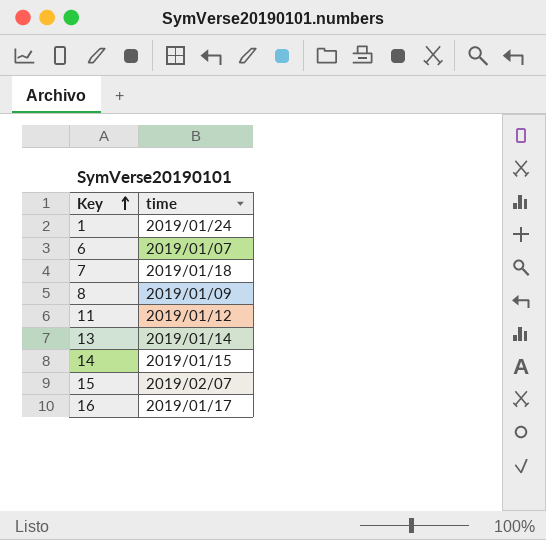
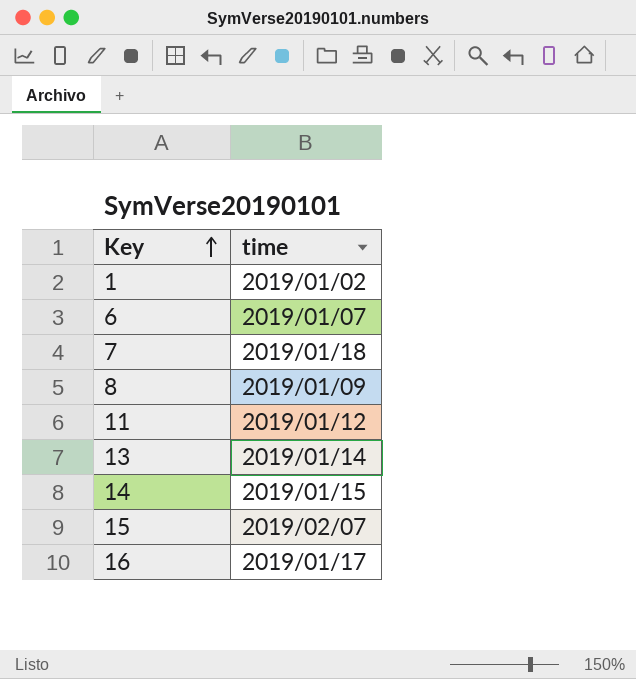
1 | time: 2019/01/24 -> 2019/01/02

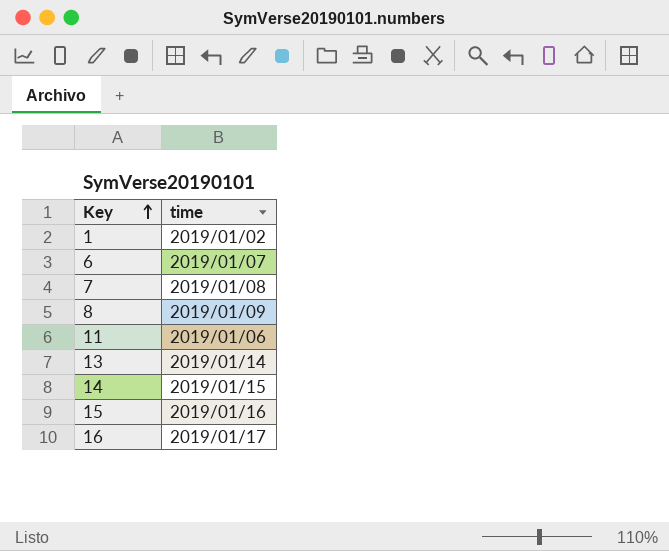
7 | time: 2019/01/18 -> 2019/01/08
11 | time: 2019/01/12 -> 2019/01/06
15 | time: 2019/02/07 -> 2019/01/16

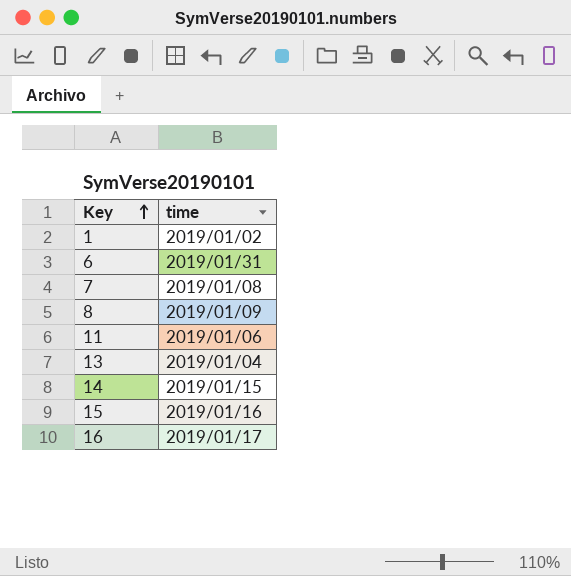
6 | time: 2019/01/07 -> 2019/01/31
13 | time: 2019/01/14 -> 2019/01/04

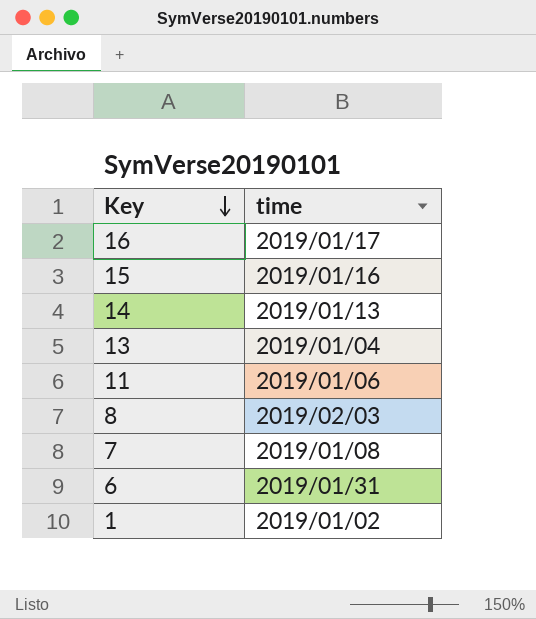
row order: Key ascending -> Key descending
14 | time: 2019/01/15 -> 2019/01/13
8 | time: 2019/01/09 -> 2019/02/03

